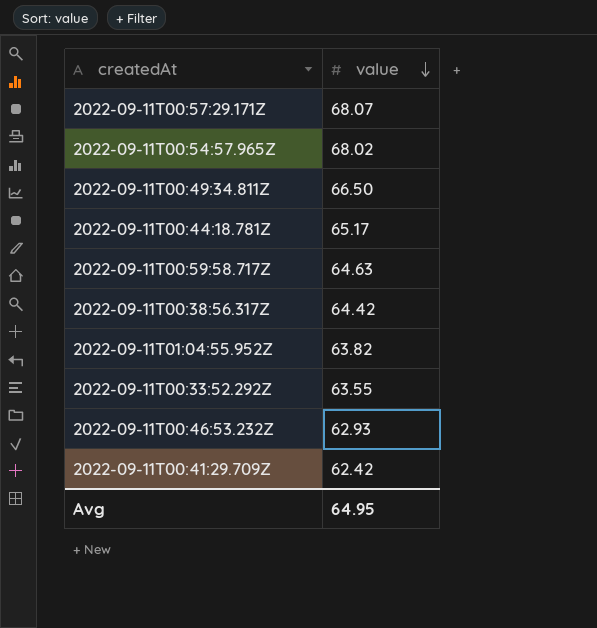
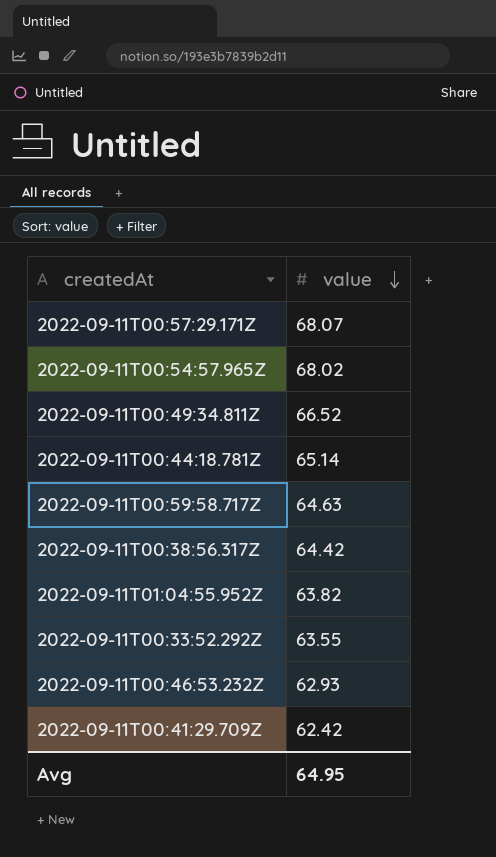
2022-09-11T00:49:34.811Z | value: 66.50 -> 66.52
2022-09-11T00:44:18.781Z | value: 65.17 -> 65.14

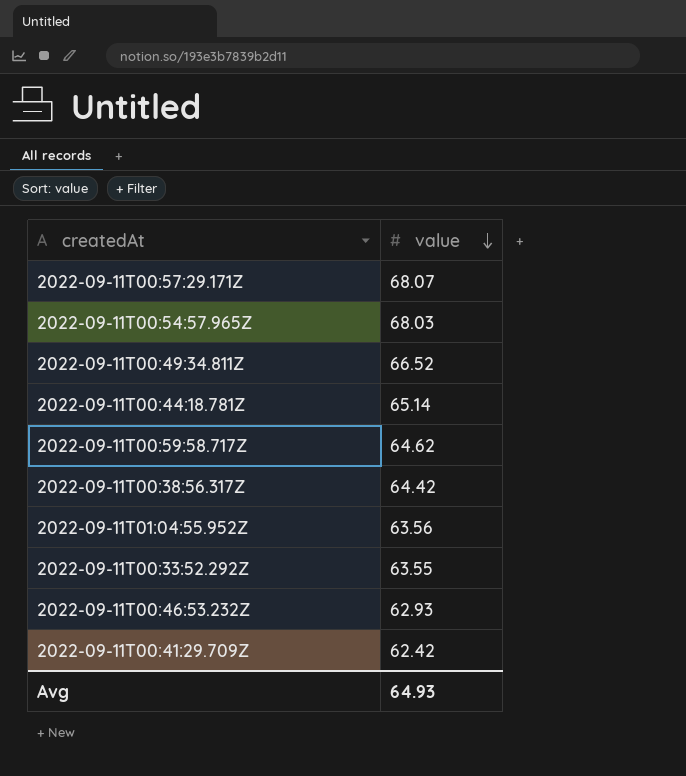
2022-09-11T00:54:57.965Z | value: 68.02 -> 68.03
2022-09-11T00:59:58.717Z | value: 64.63 -> 64.62
2022-09-11T01:04:55.952Z | value: 63.82 -> 63.56
Avg | value: 64.95 -> 64.93

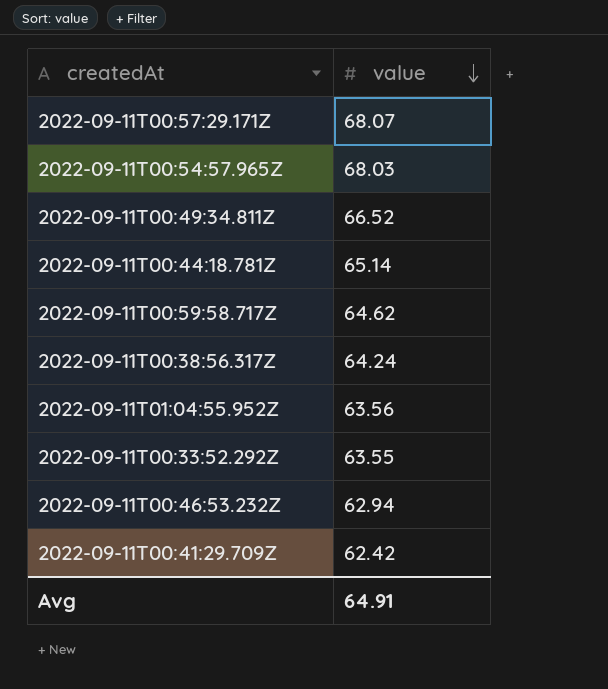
2022-09-11T00:38:56.317Z | value: 64.42 -> 64.24
2022-09-11T00:46:53.232Z | value: 62.93 -> 62.94
Avg | value: 64.93 -> 64.91

